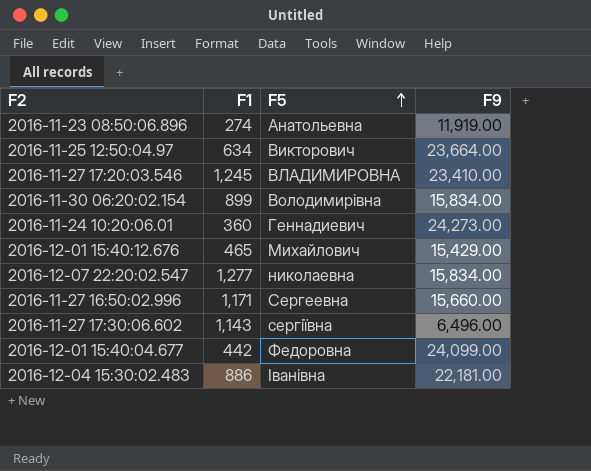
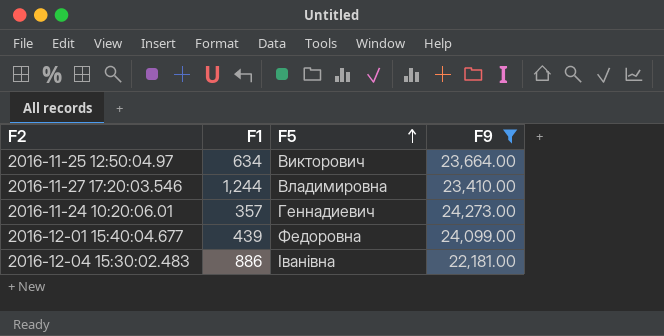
filter: none -> F9 >= 22,181.00
2016-11-27 17:20:03.546 | F1: 1,245 -> 1,244
2016-11-27 17:20:03.546 | F5: ВЛАДИМИРОВНА -> Владимировна
2016-11-24 10:20:06.01 | F1: 360 -> 357
2016-12-01 15:40:04.677 | F1: 442 -> 439

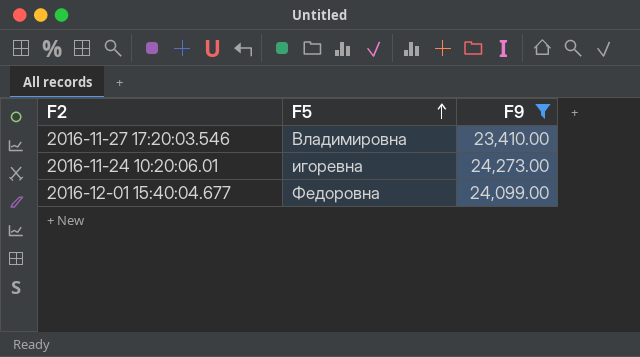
column F1 | position: 2 -> none
row 2016-11-25 12:50:04.97: 634 | Викторович | 23,664.00 -> none
row 2016-12-04 15:30:02.483: 886 | Іванівна | 22,181.00 -> none
2016-11-24 10:20:06.01 | F5: Геннадиевич -> игоревна

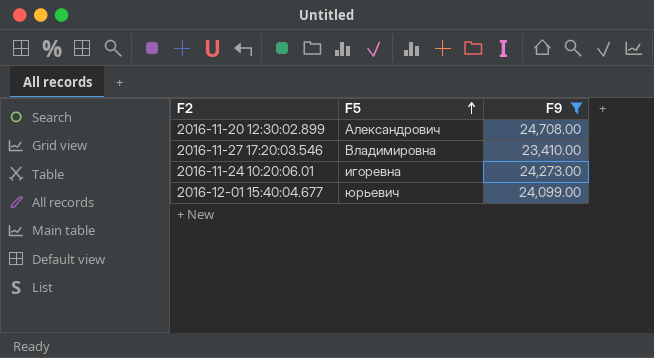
row 2016-11-20 12:30:02.899: none -> Александрович | 24,708.00
2016-12-01 15:40:04.677 | F5: Федоровна -> юрьевич

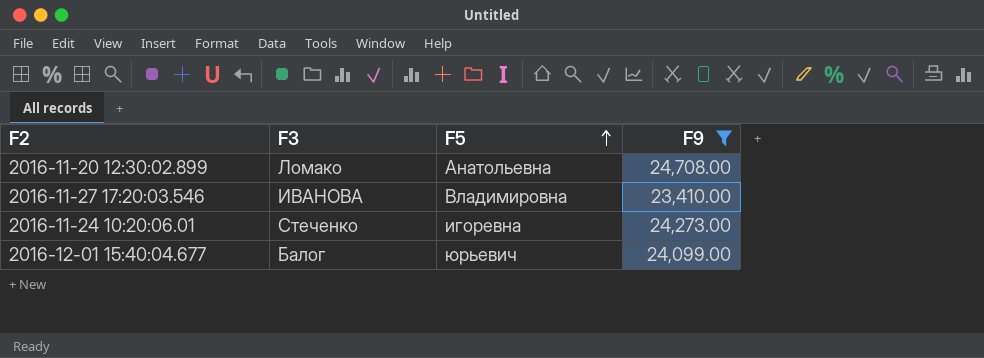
column F3 | position: none -> 2
2016-11-20 12:30:02.899 | F5: Александрович -> Анатольевна

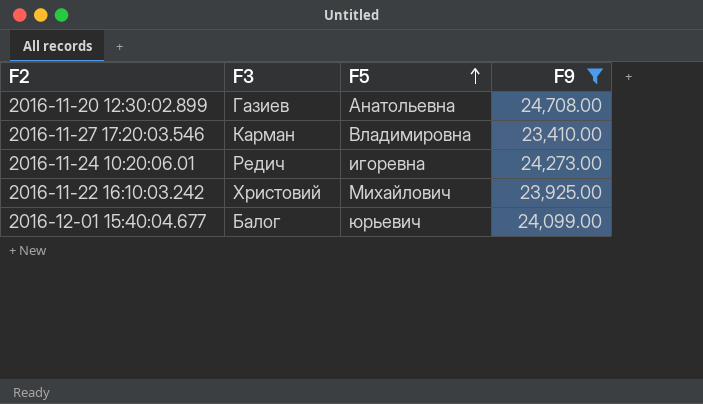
2016-11-20 12:30:02.899 | F3: Ломако -> Газиев
2016-11-27 17:20:03.546 | F3: ИВАНОВА -> Карман
2016-11-24 10:20:06.01 | F3: Стеченко -> Редич
row 2016-11-22 16:10:03.242: none -> Христовий | Михайлович | 23,925.00

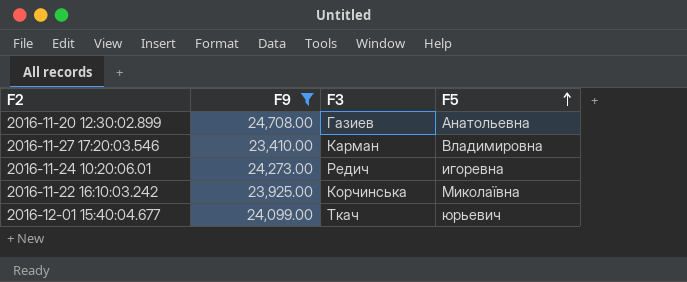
column F9 | position: 4 -> 2
2016-11-22 16:10:03.242 | F3: Христовий -> Корчинська
2016-11-22 16:10:03.242 | F5: Михайлович -> Миколаївна
2016-12-01 15:40:04.677 | F3: Балог -> Ткач

